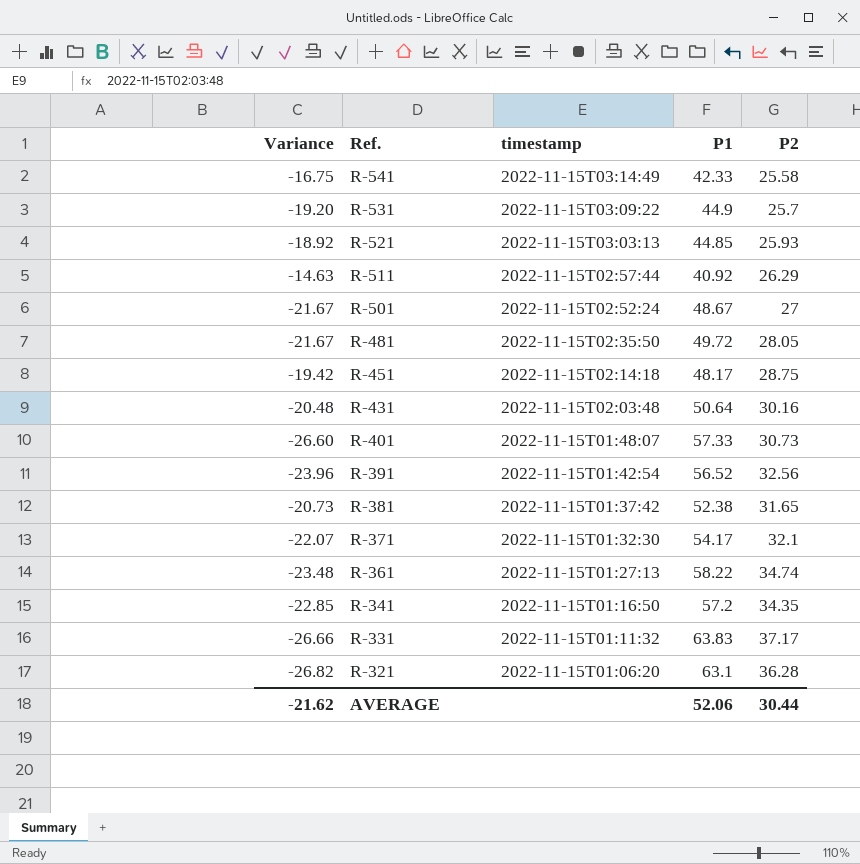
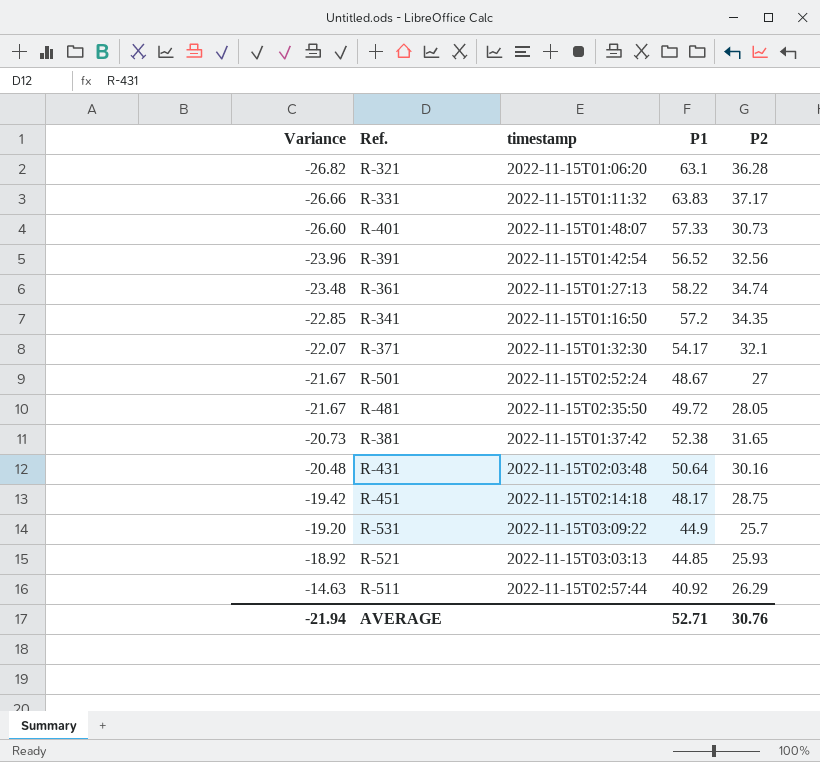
row order: Ref. descending -> Variance ascending
row R-541: -16.75 | 2022-11-15T03:14:49 | 42.33 | 25.58 -> none
AVERAGE | Variance: -21.62 -> -21.94
AVERAGE | P1: 52.06 -> 52.71
AVERAGE | P2: 30.44 -> 30.76

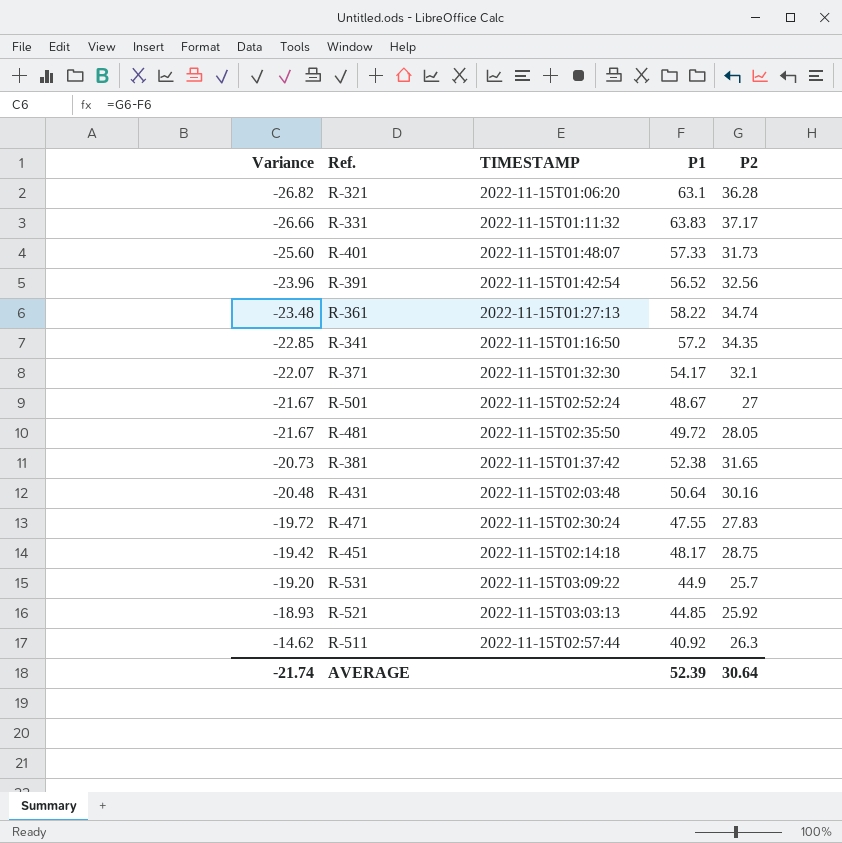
column name: timestamp -> TIMESTAMP
R-401 | Variance: -26.60 -> -25.60
R-401 | P2: 30.73 -> 31.73
row R-471: none -> -19.72 | 2022-11-15T02:30:24 | 47.55 | 27.83
R-521 | Variance: -18.92 -> -18.93
R-521 | P2: 25.93 -> 25.92
R-511 | Variance: -14.63 -> -14.62
R-511 | P2: 26.29 -> 26.3
AVERAGE | Variance: -21.94 -> -21.74
AVERAGE | P1: 52.71 -> 52.39
AVERAGE | P2: 30.76 -> 30.64

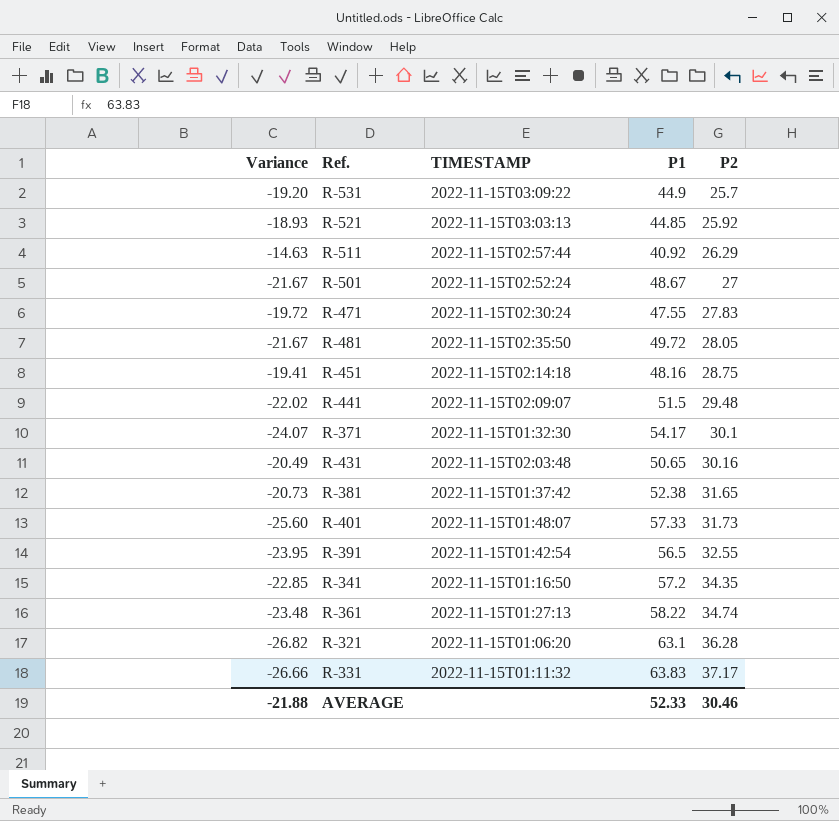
row order: Variance ascending -> P2 ascending
R-511 | Variance: -14.62 -> -14.63
R-511 | P2: 26.3 -> 26.29
R-451 | Variance: -19.42 -> -19.41
R-451 | P1: 48.17 -> 48.16
row R-441: none -> -22.02 | 2022-11-15T02:09:07 | 51.5 | 29.48
R-371 | Variance: -22.07 -> -24.07
R-371 | P2: 32.1 -> 30.1
R-431 | Variance: -20.48 -> -20.49
R-431 | P1: 50.64 -> 50.65
R-391 | Variance: -23.96 -> -23.95
R-391 | P1: 56.52 -> 56.5
R-391 | P2: 32.56 -> 32.55
AVERAGE | Variance: -21.74 -> -21.88
AVERAGE | P1: 52.39 -> 52.33
AVERAGE | P2: 30.64 -> 30.46

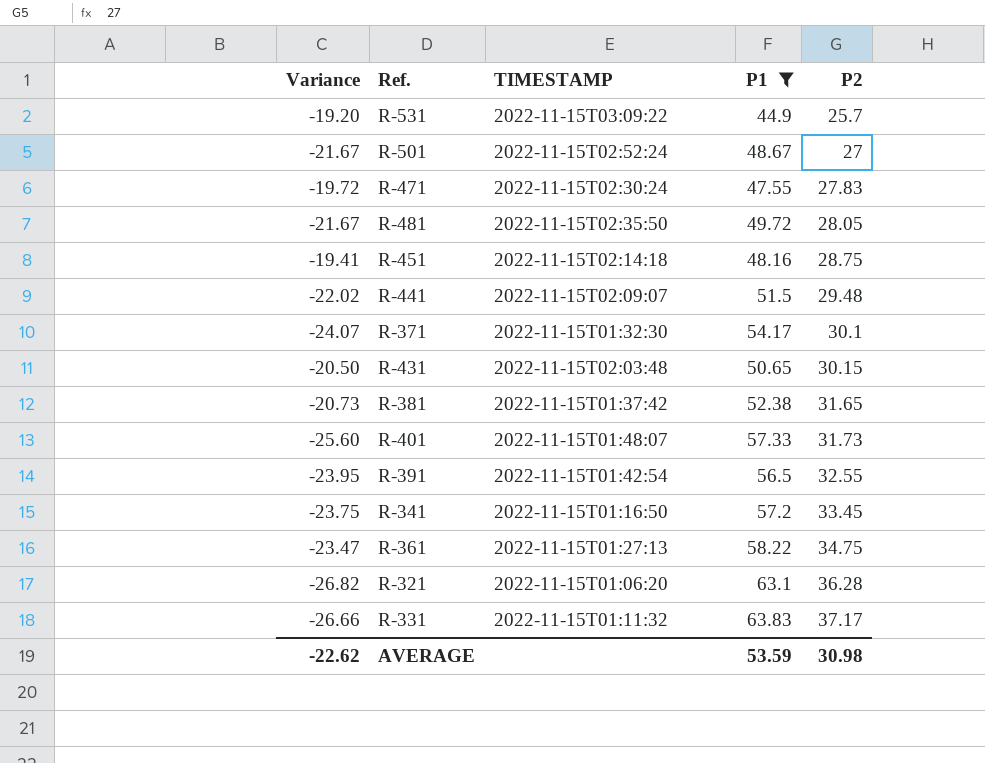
filter: none -> P1 >= 44.9
R-431 | Variance: -20.49 -> -20.50
R-431 | P2: 30.16 -> 30.15
R-341 | Variance: -22.85 -> -23.75
R-341 | P2: 34.35 -> 33.45
R-361 | Variance: -23.48 -> -23.47
R-361 | P2: 34.74 -> 34.75
AVERAGE | Variance: -21.88 -> -22.62
AVERAGE | P1: 52.33 -> 53.59
AVERAGE | P2: 30.46 -> 30.98

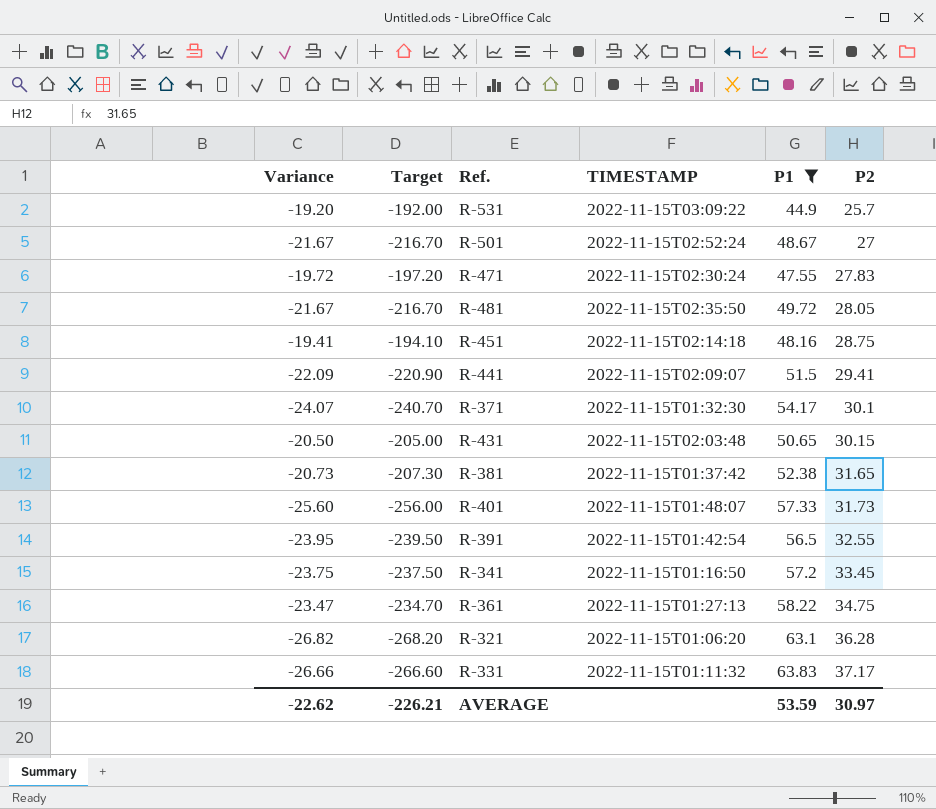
column Target | formula: none -> [Variance] * 10
R-441 | Variance: -22.02 -> -22.09
R-441 | P2: 29.48 -> 29.41
AVERAGE | P2: 30.98 -> 30.97

